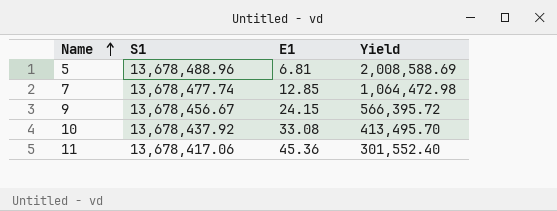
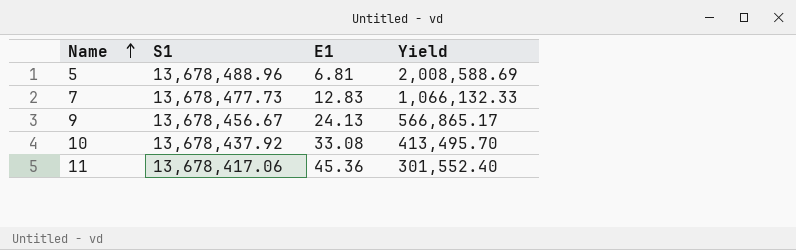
7 | S1: 13,678,477.74 -> 13,678,477.73
7 | E1: 12.85 -> 12.83
7 | Yield: 1,064,472.98 -> 1,066,132.33
9 | E1: 24.15 -> 24.13
9 | Yield: 566,395.72 -> 566,865.17

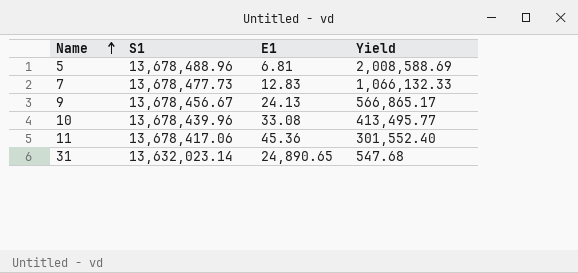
10 | S1: 13,678,437.92 -> 13,678,439.96
10 | Yield: 413,495.70 -> 413,495.77
row 31: none -> 13,632,023.14 | 24,890.65 | 547.68

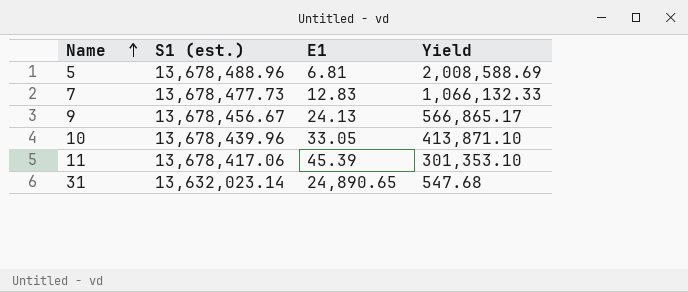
column name: S1 -> S1 (est.)
10 | E1: 33.08 -> 33.05
10 | Yield: 413,495.77 -> 413,871.10
11 | E1: 45.36 -> 45.39
11 | Yield: 301,552.40 -> 301,353.10

